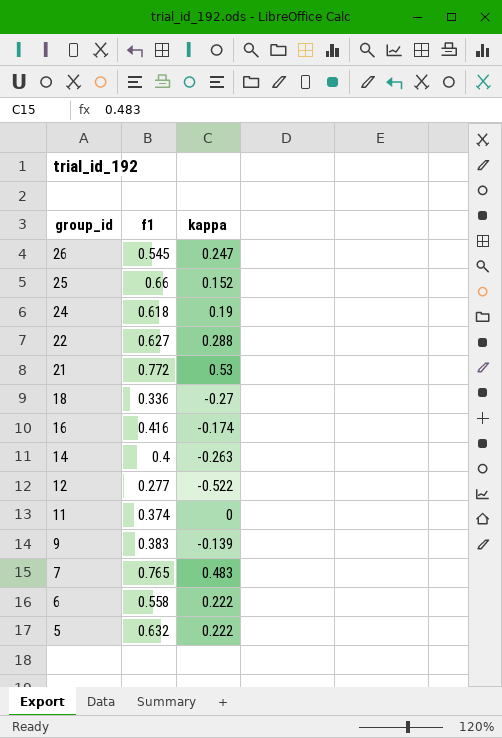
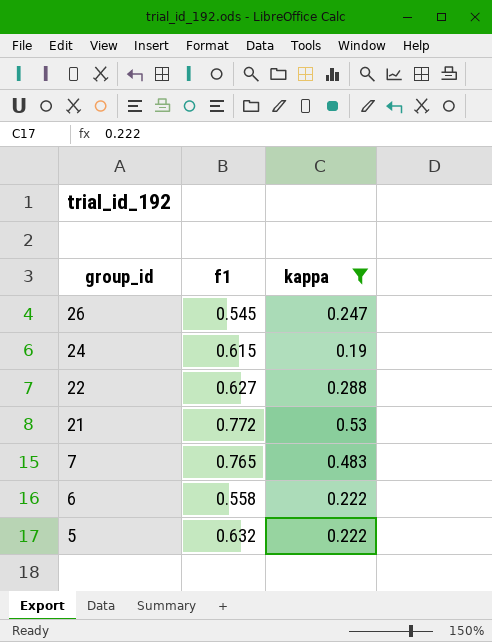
filter: none -> kappa >= 0.19
24 | f1: 0.618 -> 0.615

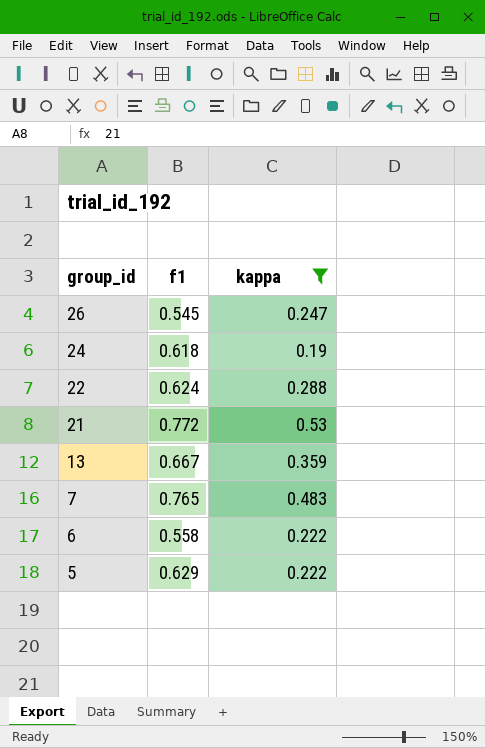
24 | f1: 0.615 -> 0.618
22 | f1: 0.627 -> 0.624
row 13: none -> 0.667 | 0.359
5 | f1: 0.632 -> 0.629

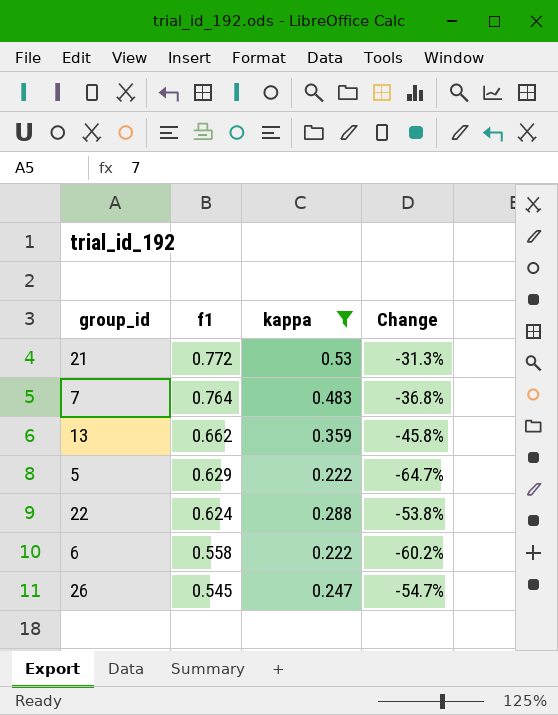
row order: group_id descending -> f1 descending
column Change | formula: none -> ([kappa] - [f1]) / [f1]
row 24: 0.618 | 0.19 -> none
7 | f1: 0.765 -> 0.764
13 | f1: 0.667 -> 0.662

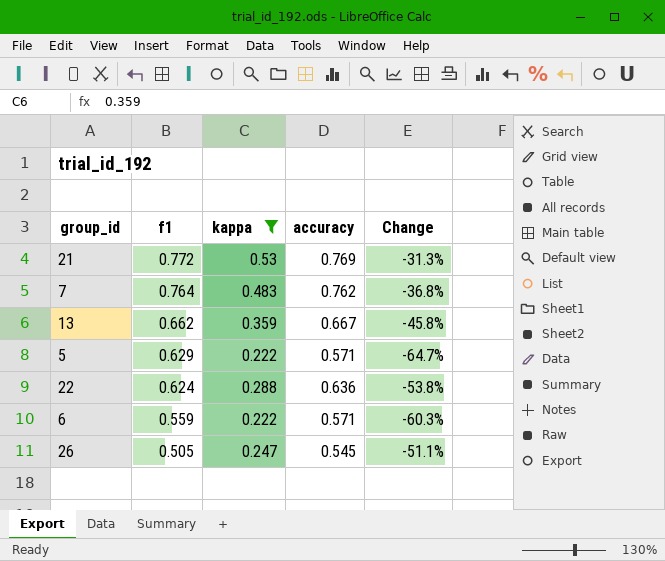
column accuracy | position: none -> 4
6 | f1: 0.558 -> 0.559
6 | Change: -60.2% -> -60.3%
26 | f1: 0.545 -> 0.505
26 | Change: -54.7% -> -51.1%

